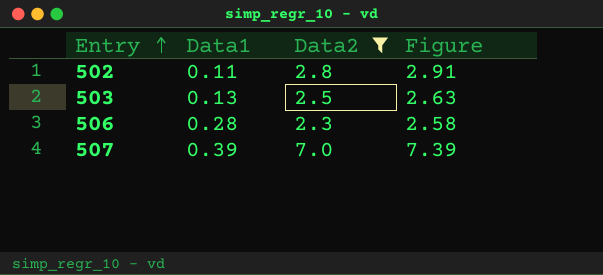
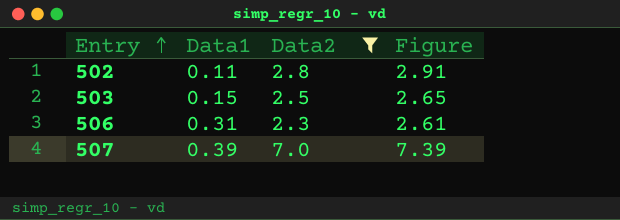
503 | Data1: 0.13 -> 0.15
503 | Figure: 2.63 -> 2.65
506 | Data1: 0.28 -> 0.31
506 | Figure: 2.58 -> 2.61

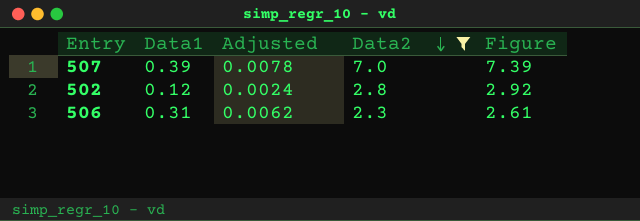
row order: Entry ascending -> Data2 descending
column Adjusted | formula: none -> [Data1] * 0.02
row 503: 0.15 | 2.5 | 2.65 -> none
502 | Data1: 0.11 -> 0.12
502 | Figure: 2.91 -> 2.92

